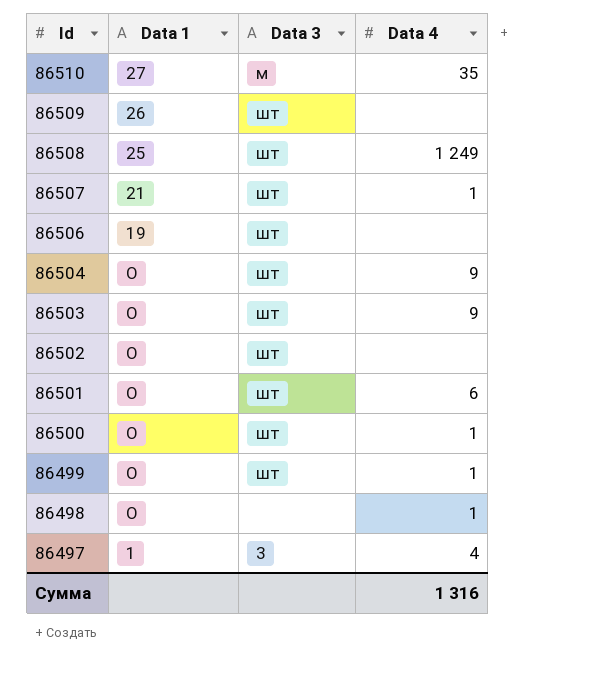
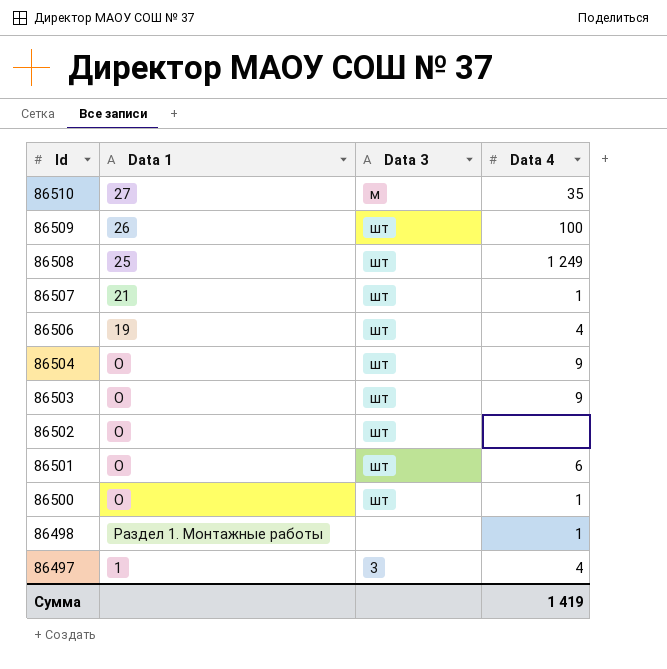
row 86499: О | шт | 1 -> none
86509 | Data 4: none -> 100
86506 | Data 4: none -> 4
86498 | Data 1: О -> Раздел 1. Монтажные работы
Сумма | Data 4: 1 316 -> 1 419

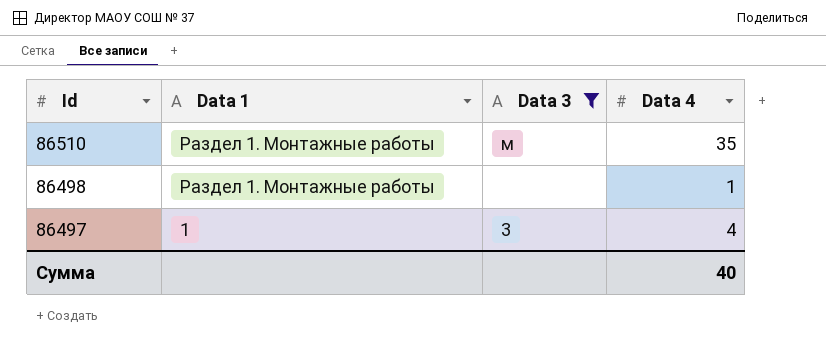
filter: none -> Data 3 != шт
86510 | Data 1: 27 -> Раздел 1. Монтажные работы
Сумма | Data 4: 1 419 -> 40

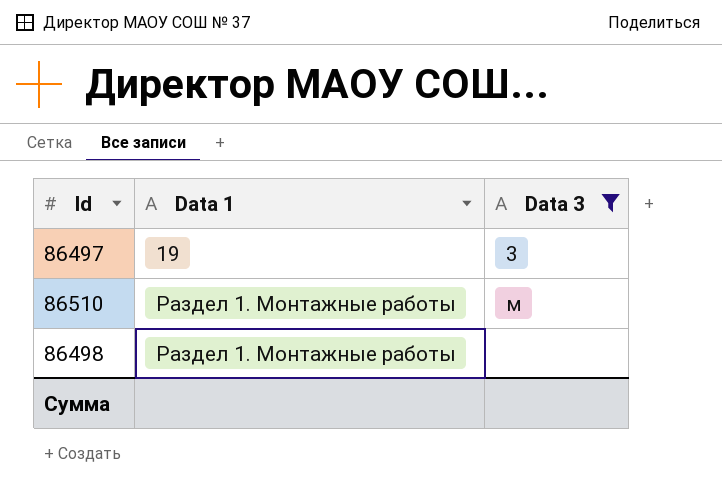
row order: Id descending -> Data 1 ascending
column Data 4 | position: 4 -> none
86497 | Data 1: 1 -> 19

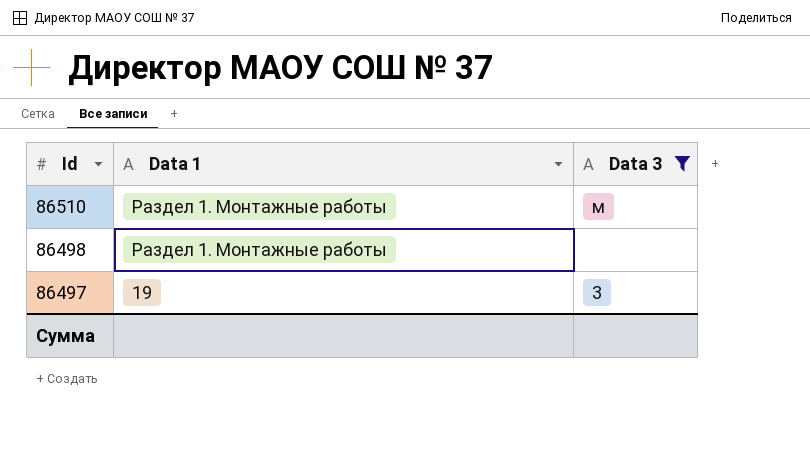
row order: Data 1 ascending -> Id descending

